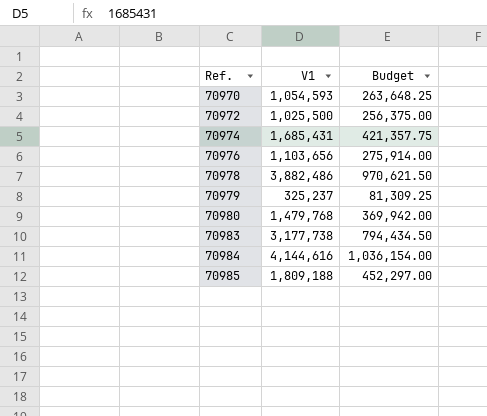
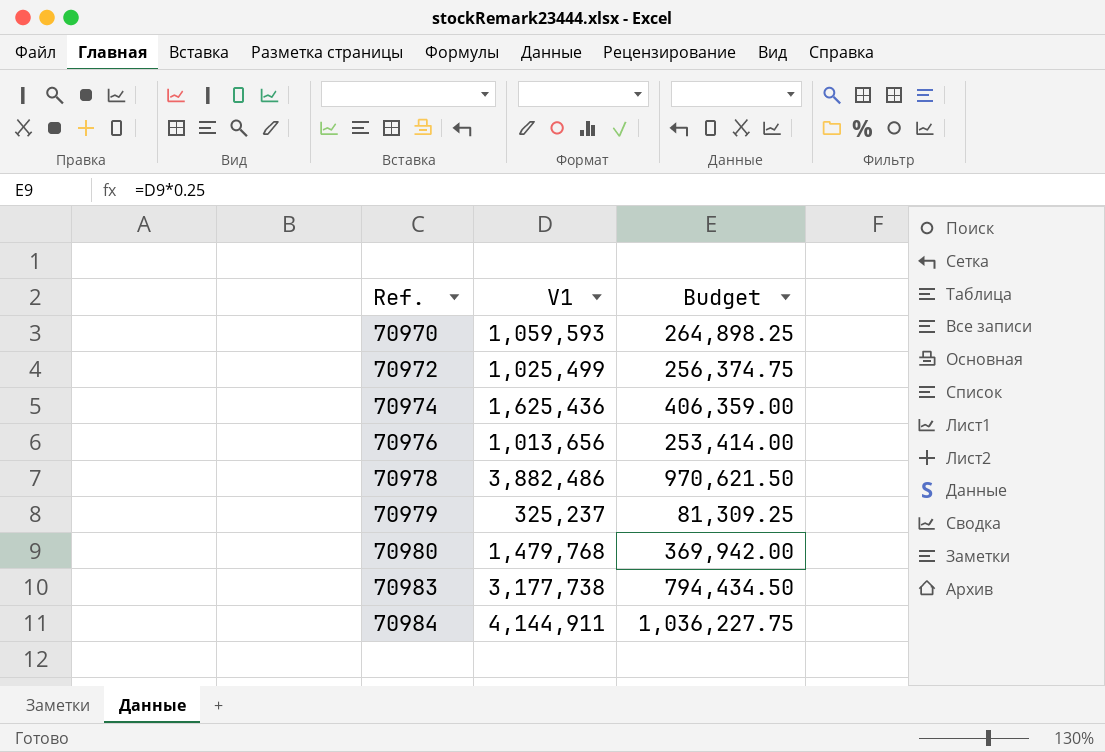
row 70985: 1,809,188 | 452,297.00 -> none
70970 | V1: 1,054,593 -> 1,059,593
70970 | Budget: 263,648.25 -> 264,898.25
70972 | V1: 1,025,500 -> 1,025,499
70972 | Budget: 256,375.00 -> 256,374.75
70974 | V1: 1,685,431 -> 1,625,436
70974 | Budget: 421,357.75 -> 406,359.00
70976 | V1: 1,103,656 -> 1,013,656
70976 | Budget: 275,914.00 -> 253,414.00
70984 | V1: 4,144,616 -> 4,144,911
70984 | Budget: 1,036,154.00 -> 1,036,227.75

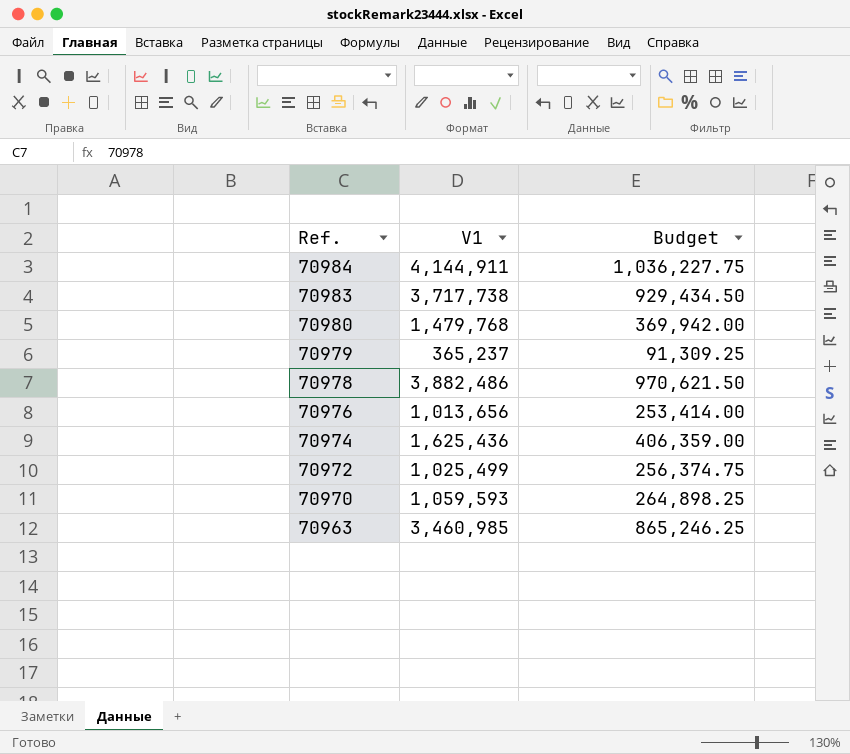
row order: Ref. ascending -> Ref. descending
70983 | V1: 3,177,738 -> 3,717,738
70983 | Budget: 794,434.50 -> 929,434.50
70979 | V1: 325,237 -> 365,237
70979 | Budget: 81,309.25 -> 91,309.25
row 70963: none -> 3,460,985 | 865,246.25

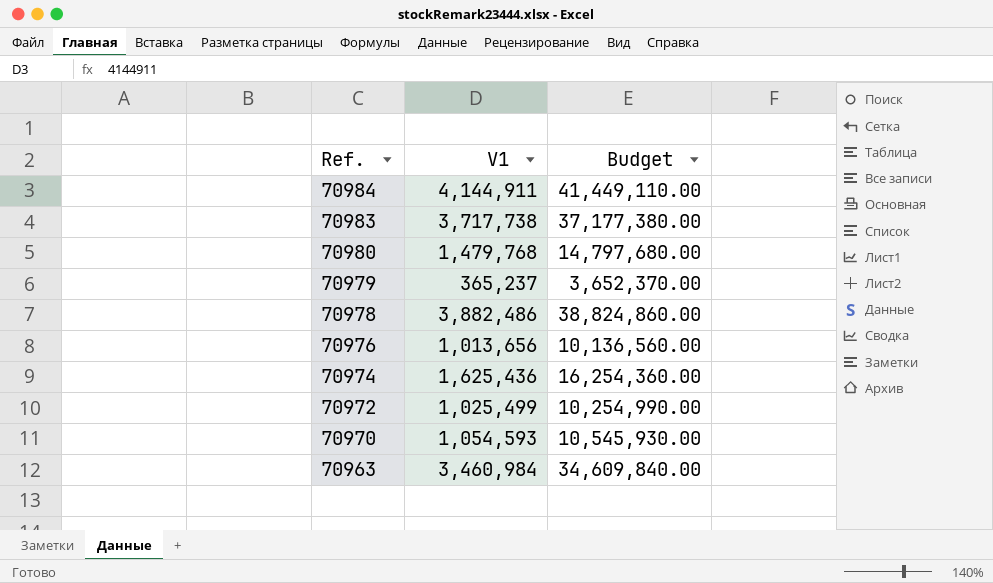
column Budget | formula: [V1] * 0.25 -> [V1] * 10
70970 | V1: 1,059,593 -> 1,054,593
70963 | V1: 3,460,985 -> 3,460,984

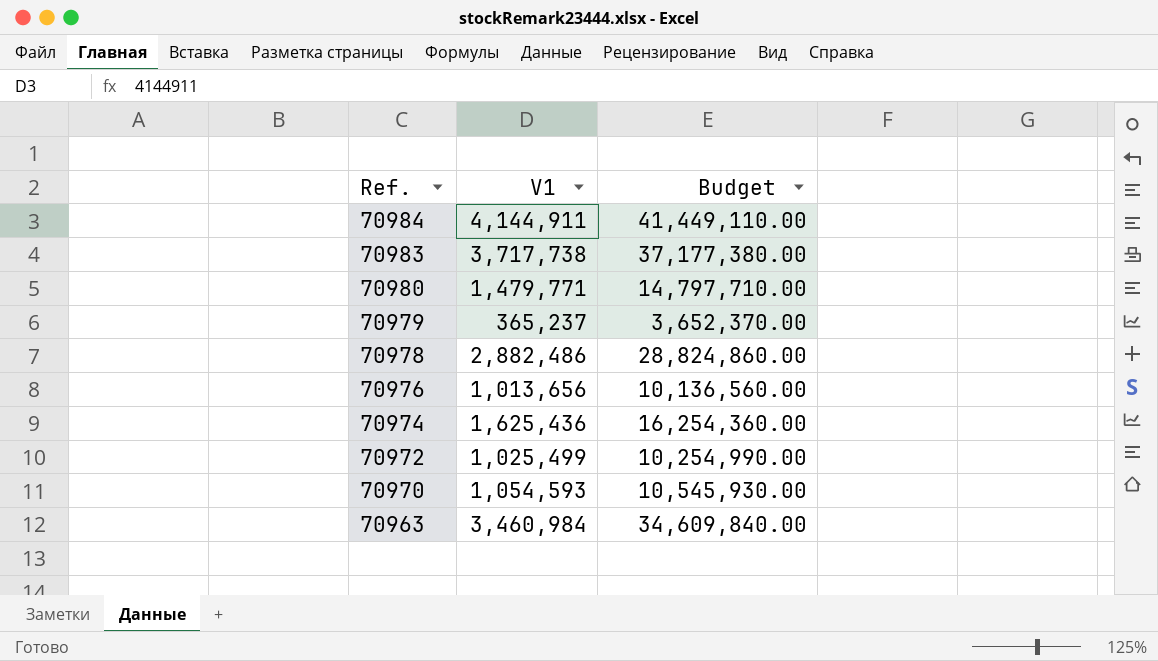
70980 | V1: 1,479,768 -> 1,479,771
70980 | Budget: 14,797,680.00 -> 14,797,710.00
70978 | V1: 3,882,486 -> 2,882,486
70978 | Budget: 38,824,860.00 -> 28,824,860.00

